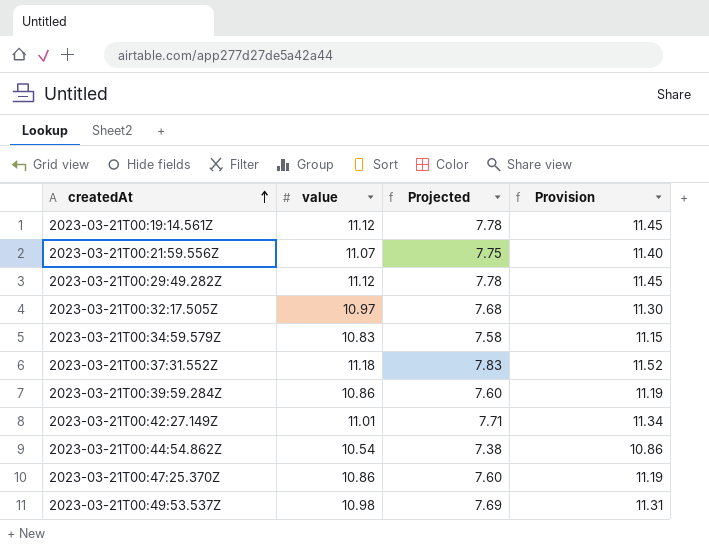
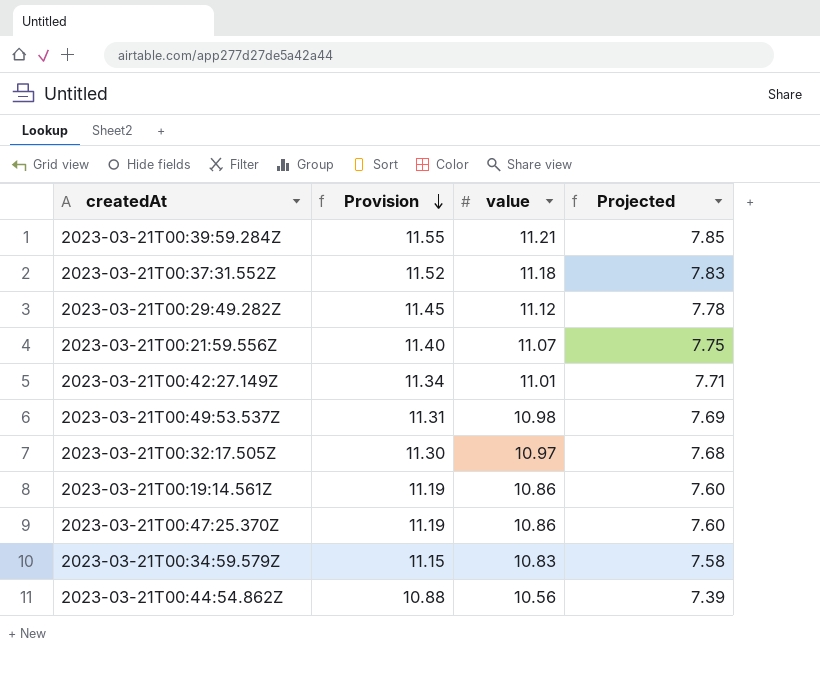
row order: createdAt ascending -> Provision descending
column Provision | position: 4 -> 2
2023-03-21T00:39:59.284Z | Provision: 11.19 -> 11.55
2023-03-21T00:39:59.284Z | value: 10.86 -> 11.21
2023-03-21T00:39:59.284Z | Projected: 7.60 -> 7.85
2023-03-21T00:19:14.561Z | Provision: 11.45 -> 11.19
2023-03-21T00:19:14.561Z | value: 11.12 -> 10.86
2023-03-21T00:19:14.561Z | Projected: 7.78 -> 7.60
2023-03-21T00:44:54.862Z | Provision: 10.86 -> 10.88
2023-03-21T00:44:54.862Z | value: 10.54 -> 10.56
2023-03-21T00:44:54.862Z | Projected: 7.38 -> 7.39

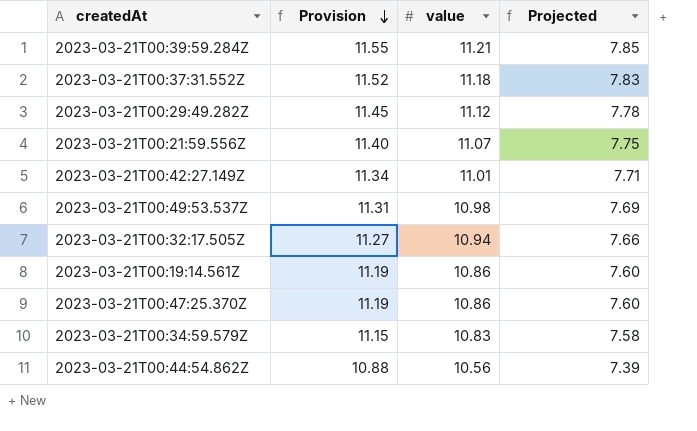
2023-03-21T00:32:17.505Z | Provision: 11.30 -> 11.27
2023-03-21T00:32:17.505Z | value: 10.97 -> 10.94
2023-03-21T00:32:17.505Z | Projected: 7.68 -> 7.66

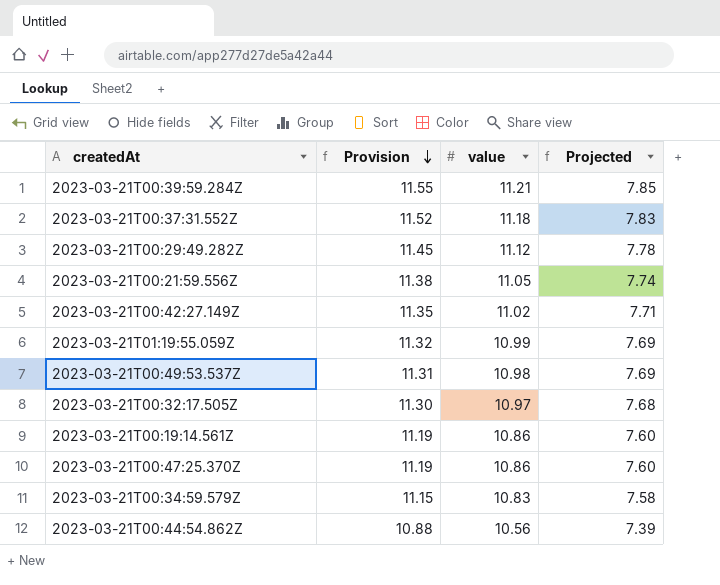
2023-03-21T00:21:59.556Z | Provision: 11.40 -> 11.38
2023-03-21T00:21:59.556Z | value: 11.07 -> 11.05
2023-03-21T00:21:59.556Z | Projected: 7.75 -> 7.74
2023-03-21T00:42:27.149Z | Provision: 11.34 -> 11.35
2023-03-21T00:42:27.149Z | value: 11.01 -> 11.02
row 2023-03-21T01:19:55.059Z: none -> 11.32 | 10.99 | 7.69
2023-03-21T00:32:17.505Z | Provision: 11.27 -> 11.30
2023-03-21T00:32:17.505Z | value: 10.94 -> 10.97
2023-03-21T00:32:17.505Z | Projected: 7.66 -> 7.68

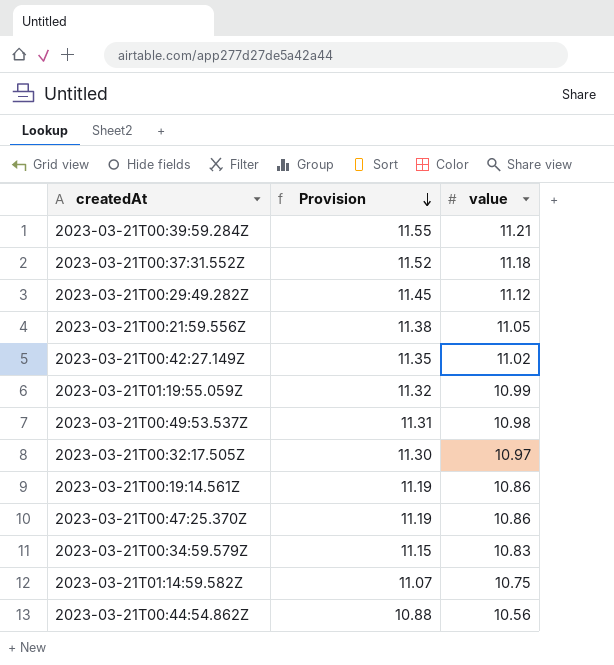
column Projected | formula: [value] * 0.7 -> none
row 2023-03-21T01:14:59.582Z: none -> 11.07 | 10.75

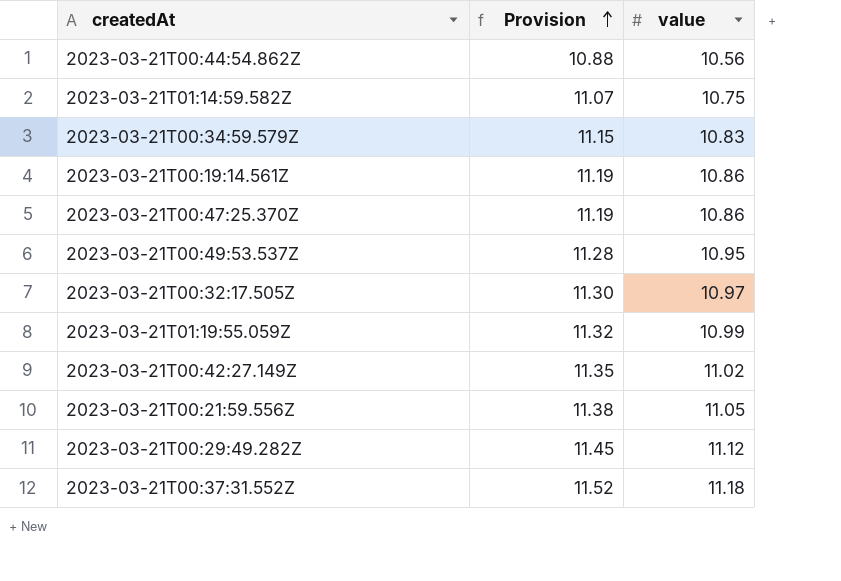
row order: Provision descending -> Provision ascending
row 2023-03-21T00:39:59.284Z: 11.55 | 11.21 -> none
2023-03-21T00:49:53.537Z | Provision: 11.31 -> 11.28
2023-03-21T00:49:53.537Z | value: 10.98 -> 10.95

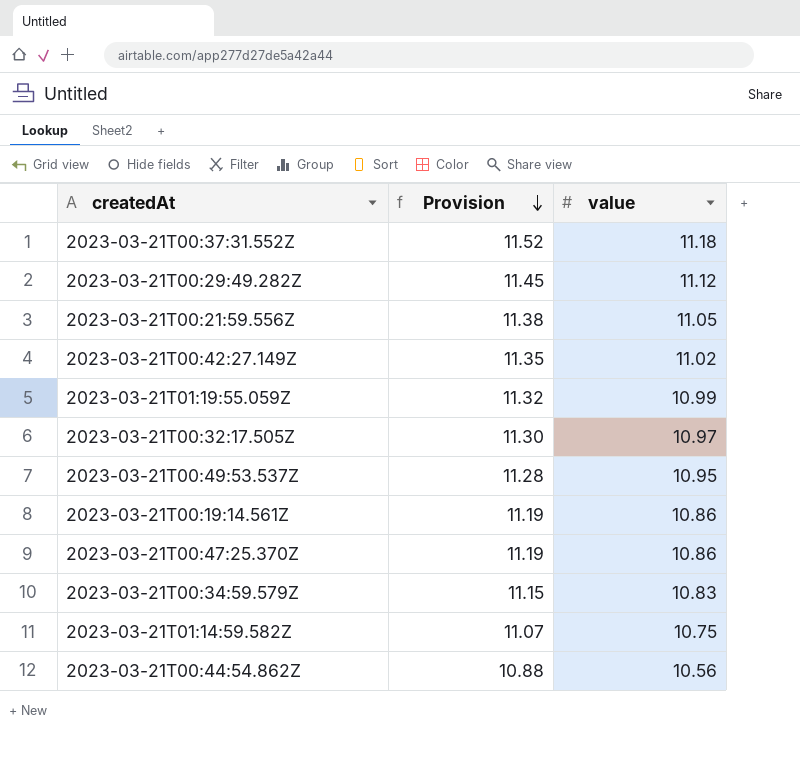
row order: Provision ascending -> Provision descending

